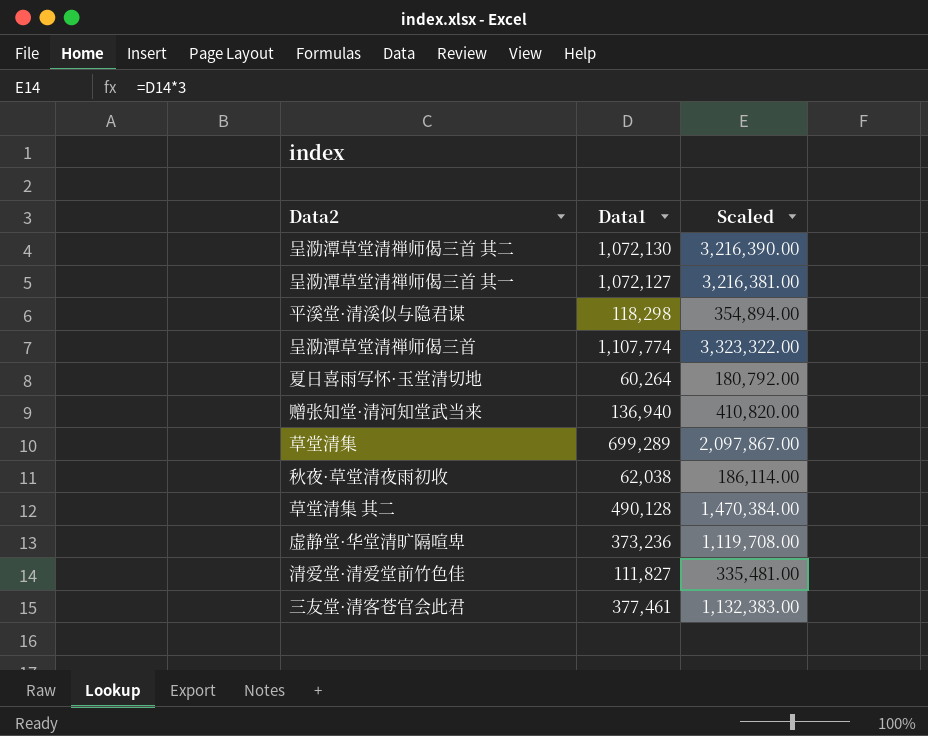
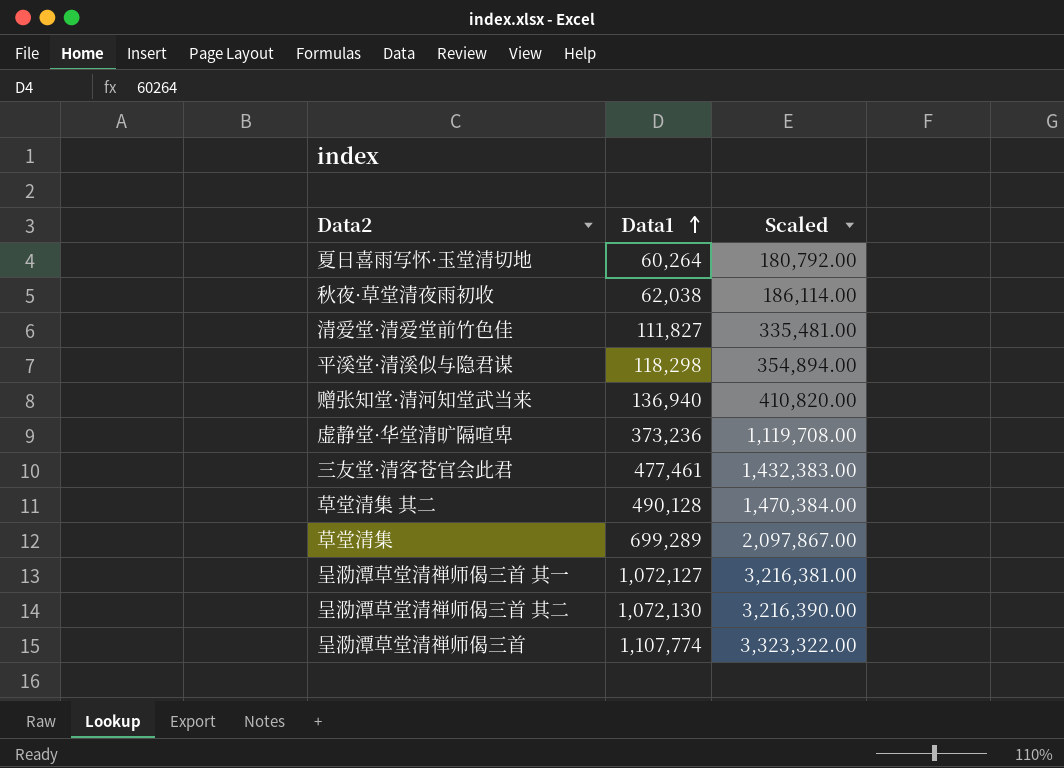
row order: none -> Data1 ascending
三友堂·清客苍官会此君 | Data1: 377,461 -> 477,461
三友堂·清客苍官会此君 | Scaled: 1,132,383.00 -> 1,432,383.00

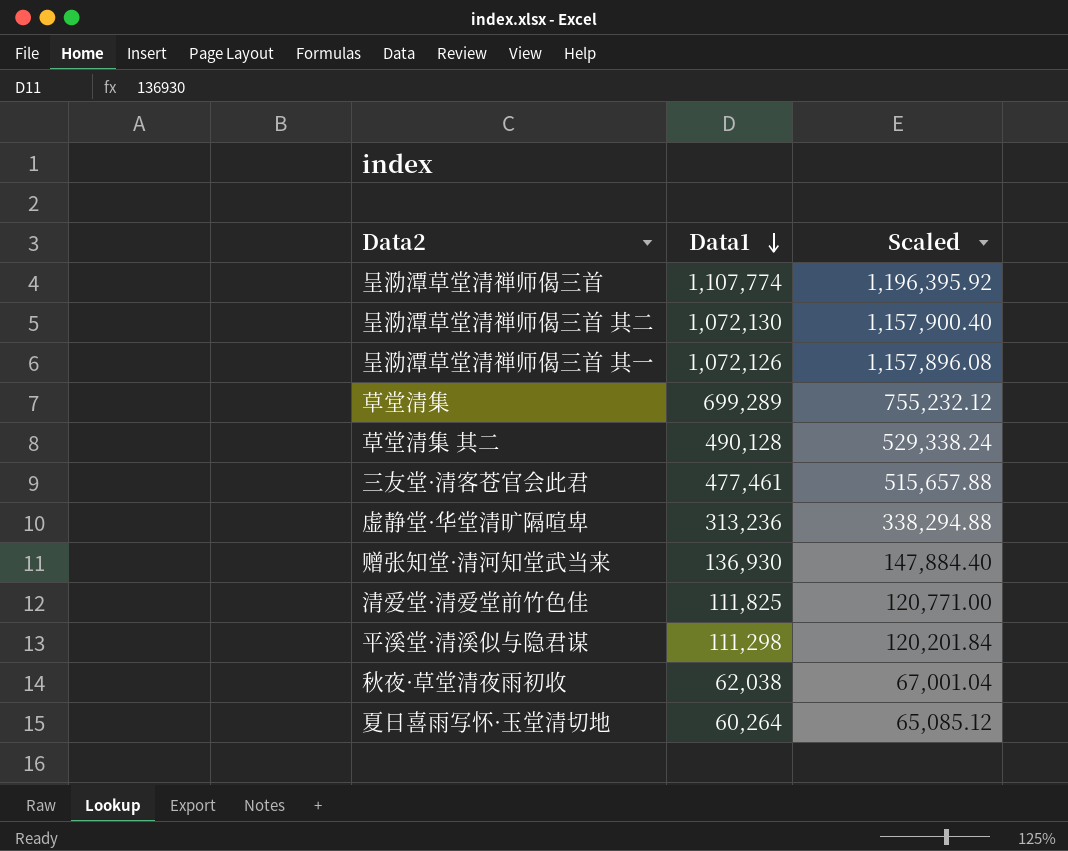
row order: Data1 ascending -> Data1 descending
column Scaled | formula: [Data1] * 3 -> [Data1] * 1.08
呈泐潭草堂清禅师偈三首 其一 | Data1: 1,072,127 -> 1,072,126
虚静堂·华堂清旷隔喧卑 | Data1: 373,236 -> 313,236
赠张知堂·清河知堂武当来 | Data1: 136,940 -> 136,930
清爱堂·清爱堂前竹色佳 | Data1: 111,827 -> 111,825
平溪堂·清溪似与隐君谋 | Data1: 118,298 -> 111,298

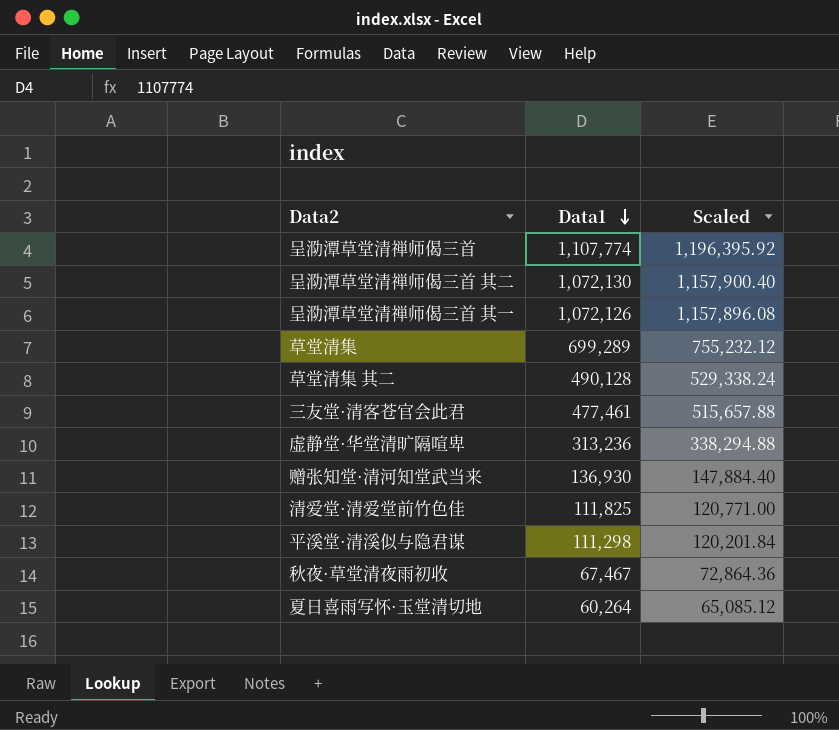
秋夜·草堂清夜雨初收 | Data1: 62,038 -> 67,467
秋夜·草堂清夜雨初收 | Scaled: 67,001.04 -> 72,864.36

